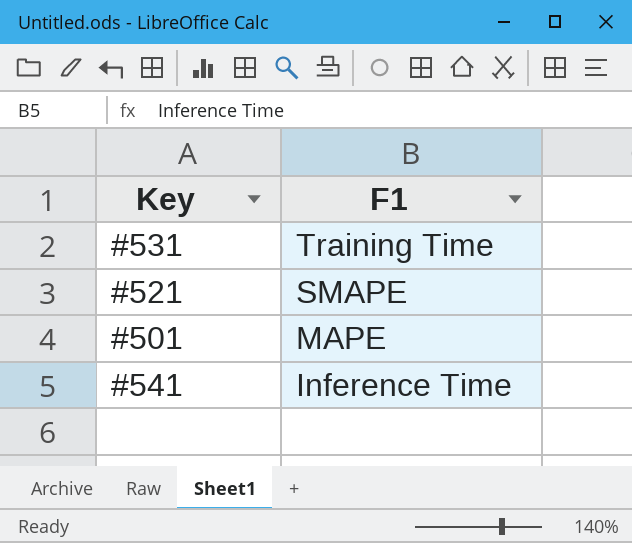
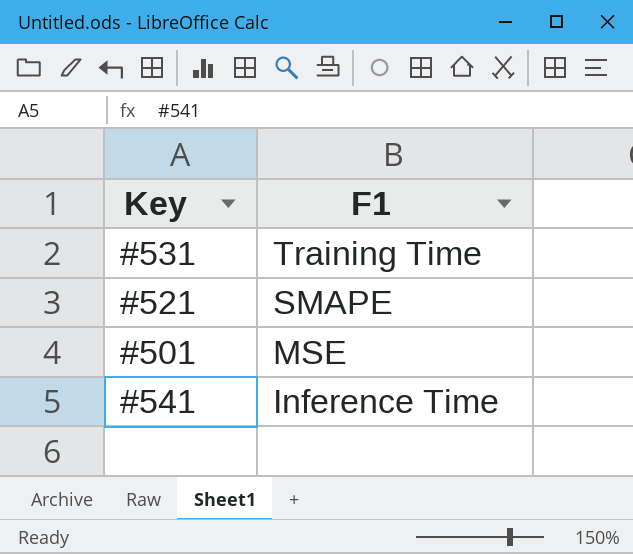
#501 | F1: MAPE -> MSE

